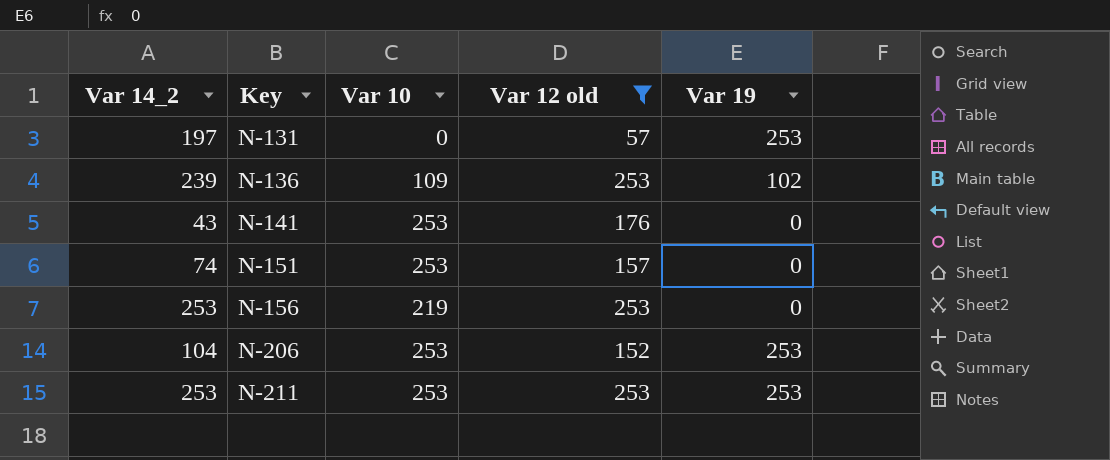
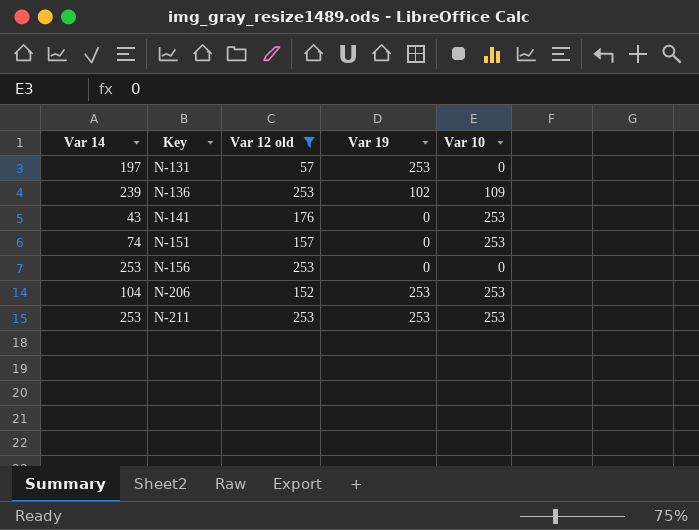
column name: Var 14_2 -> Var 14
column Var 10 | position: 3 -> 5
N-156 | Var 10: 219 -> 0

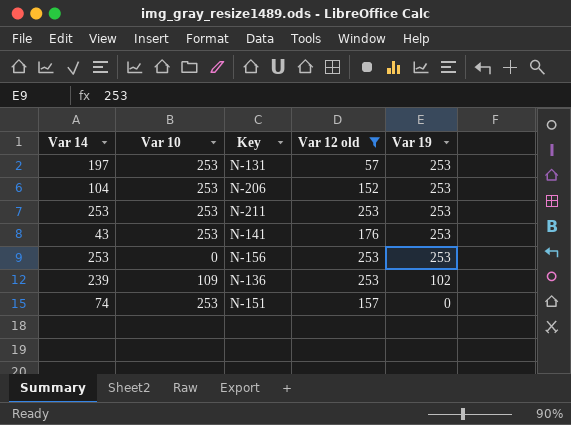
row order: Key ascending -> Var 19 descending
column Var 10 | position: 5 -> 2
N-131 | Var 10: 0 -> 253
N-141 | Var 19: 0 -> 253
N-156 | Var 19: 0 -> 253

